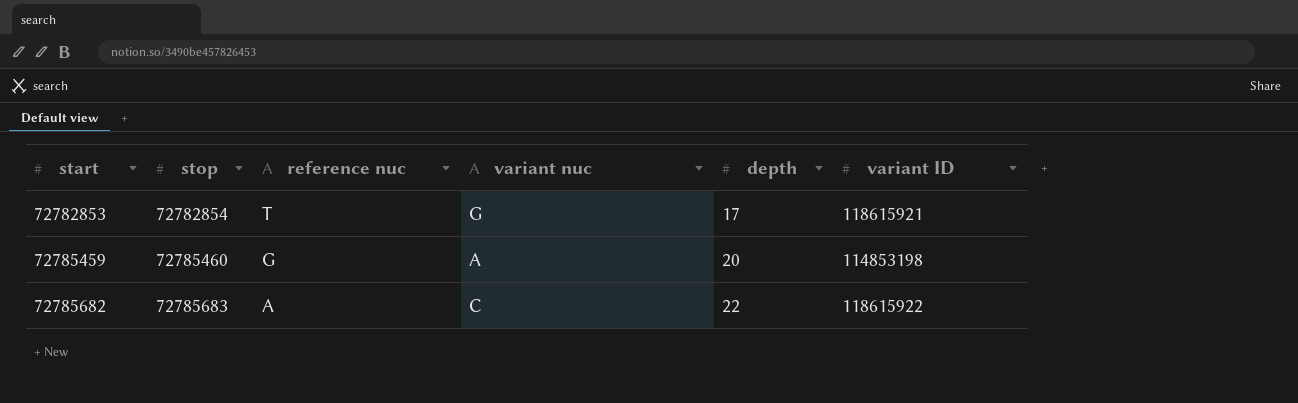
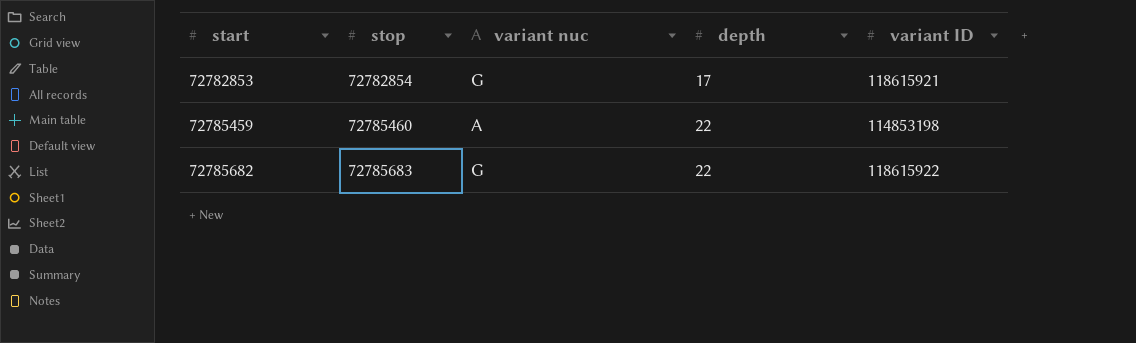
column reference nuc | position: 3 -> none
72785459 | depth: 20 -> 22
72785682 | variant nuc: C -> G

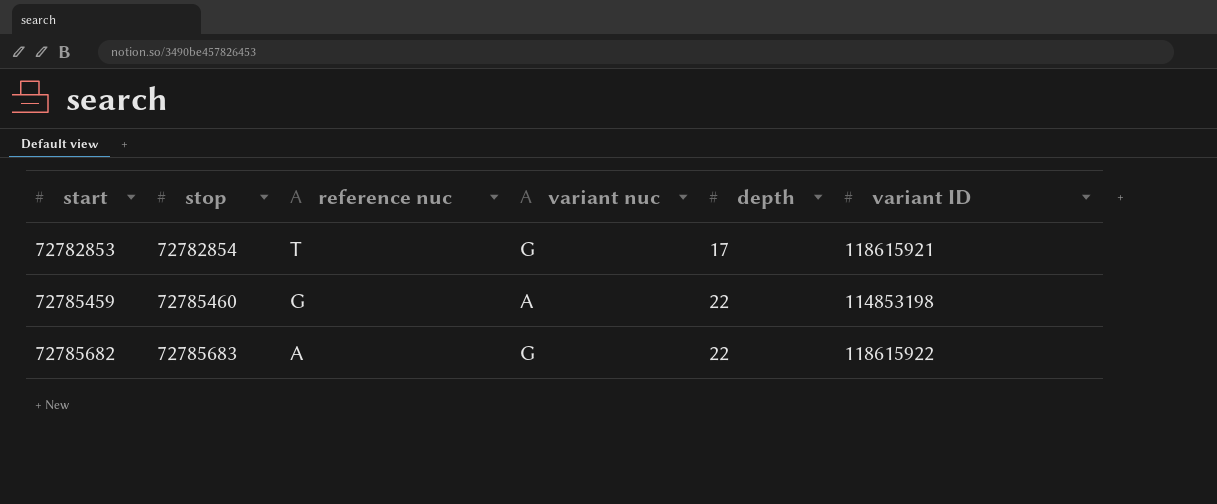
column reference nuc | position: none -> 3

